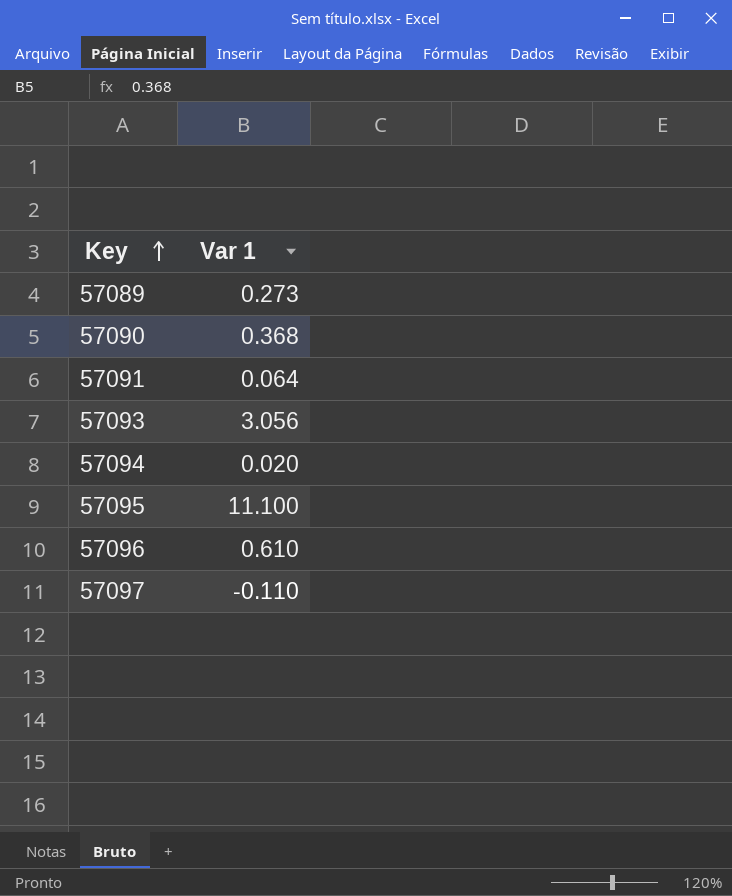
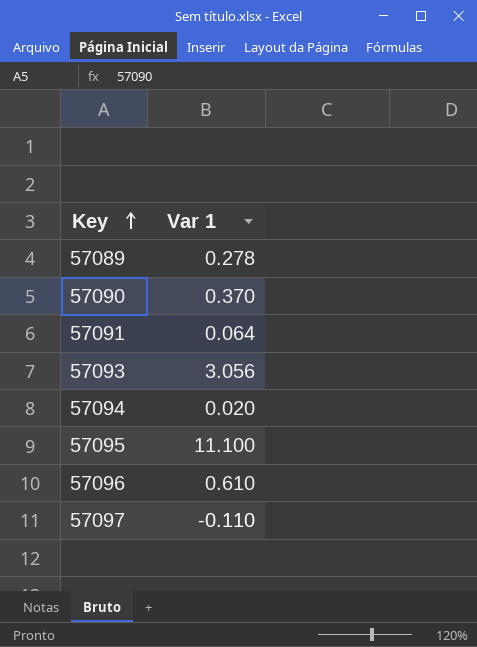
57089 | Var 1: 0.273 -> 0.278
57090 | Var 1: 0.368 -> 0.370

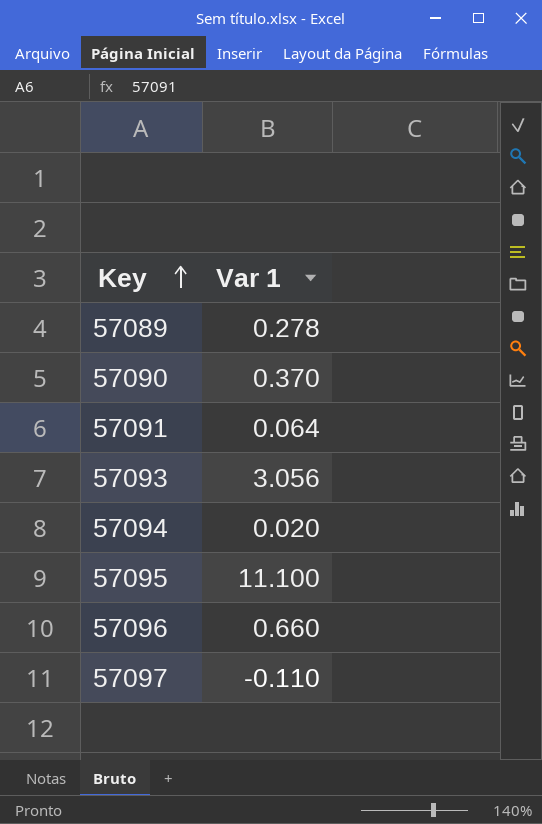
57096 | Var 1: 0.610 -> 0.660

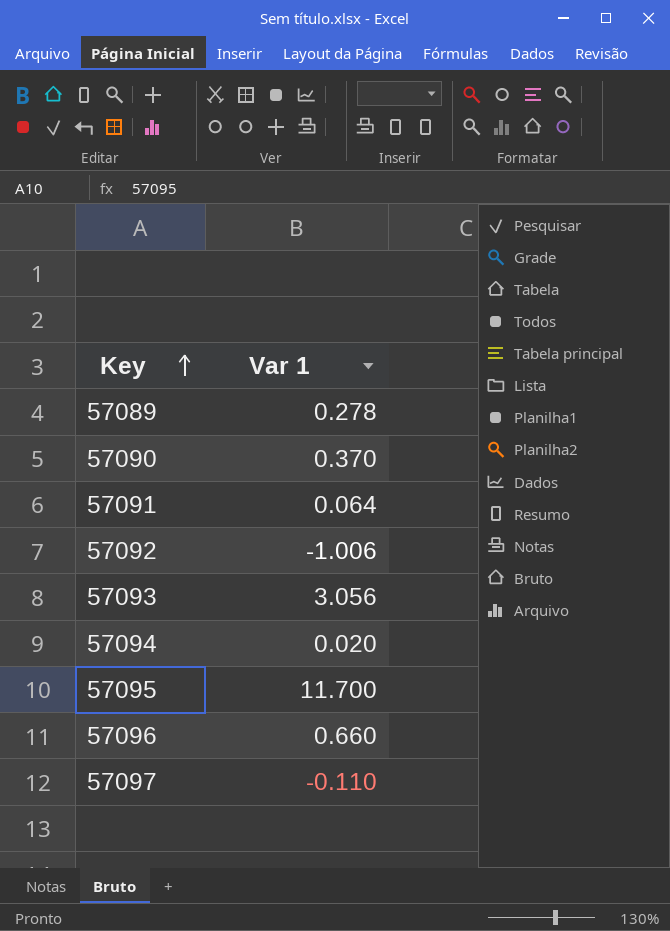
row 57092: none -> -1.006
57095 | Var 1: 11.100 -> 11.700

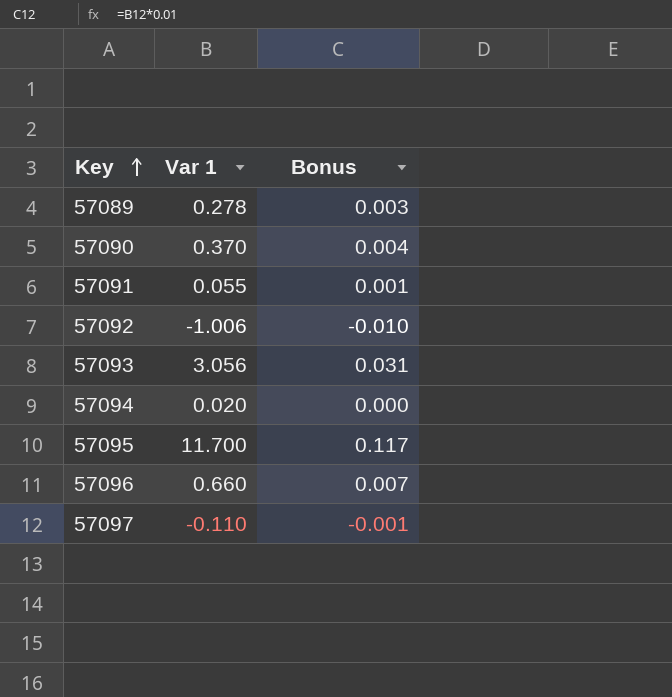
column Bonus | formula: none -> [Var 1] * 0.01
57091 | Var 1: 0.064 -> 0.055

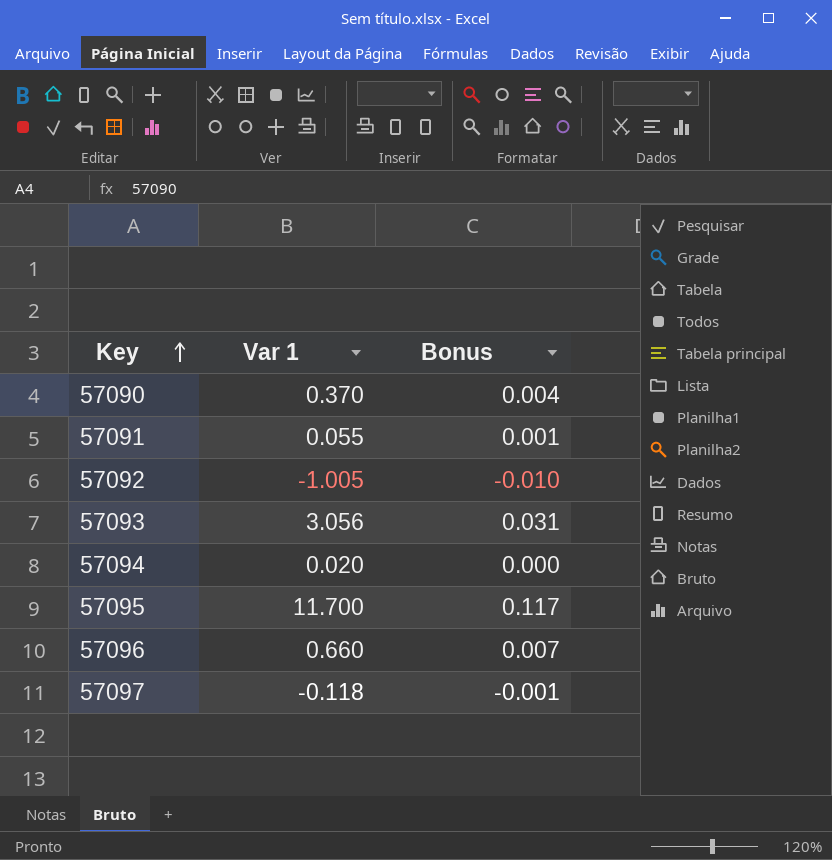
row 57089: 0.278 | 0.003 -> none
57092 | Var 1: -1.006 -> -1.005
57097 | Var 1: -0.110 -> -0.118

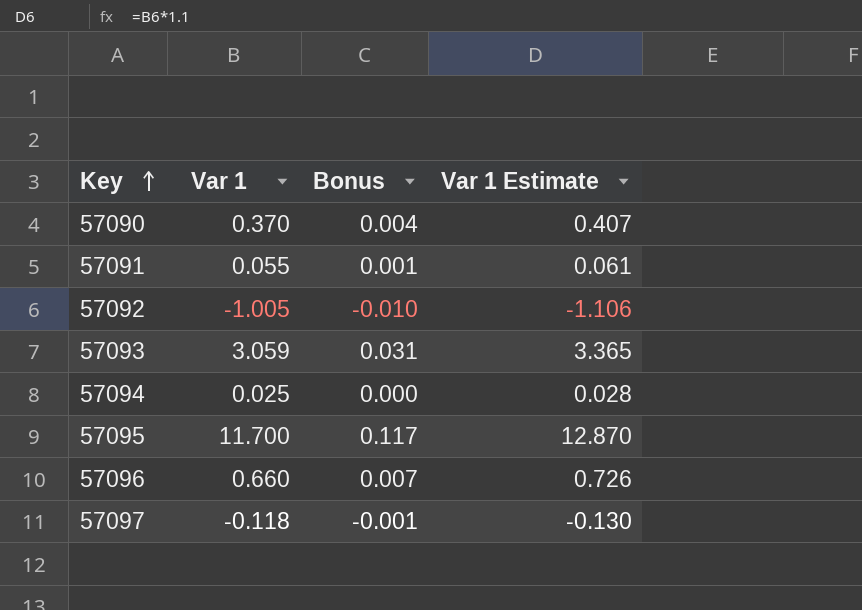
column Var 1 Estimate | formula: none -> [Var 1] * 1.1
57093 | Var 1: 3.056 -> 3.059
57094 | Var 1: 0.020 -> 0.025

